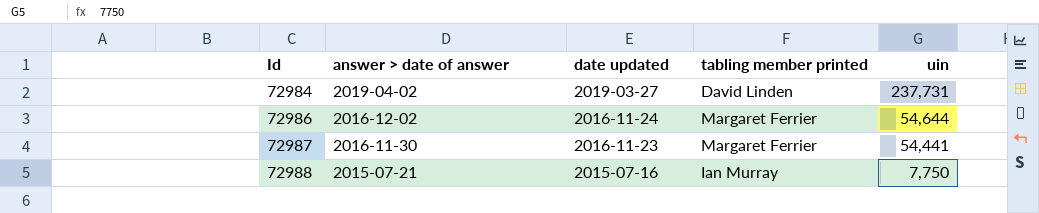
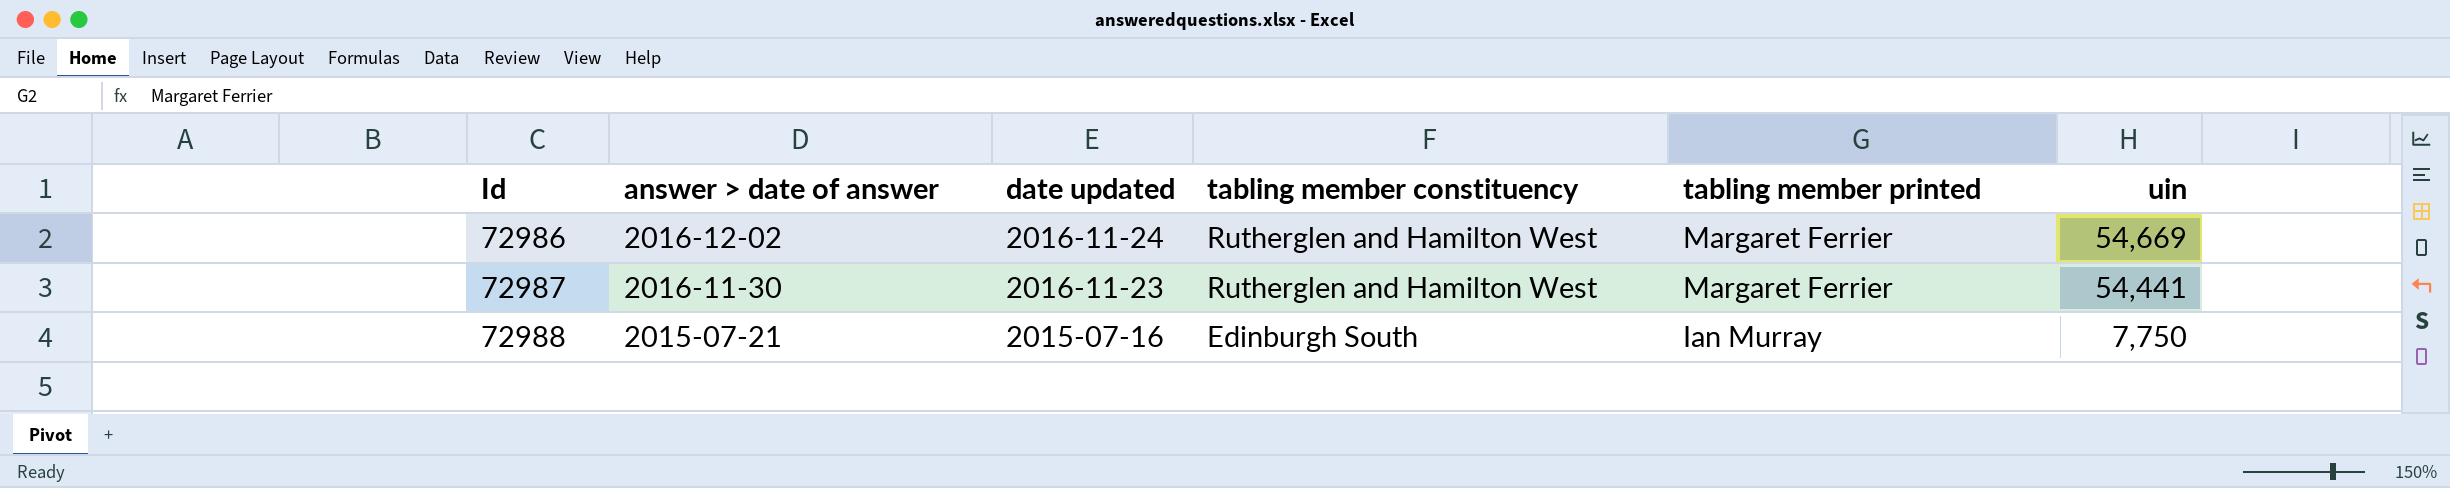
column tabling member constituency | position: none -> 4
row 72984: 2019-04-02 | 2019-03-27 | David Linden | 237,731 -> none
72986 | uin: 54,644 -> 54,669

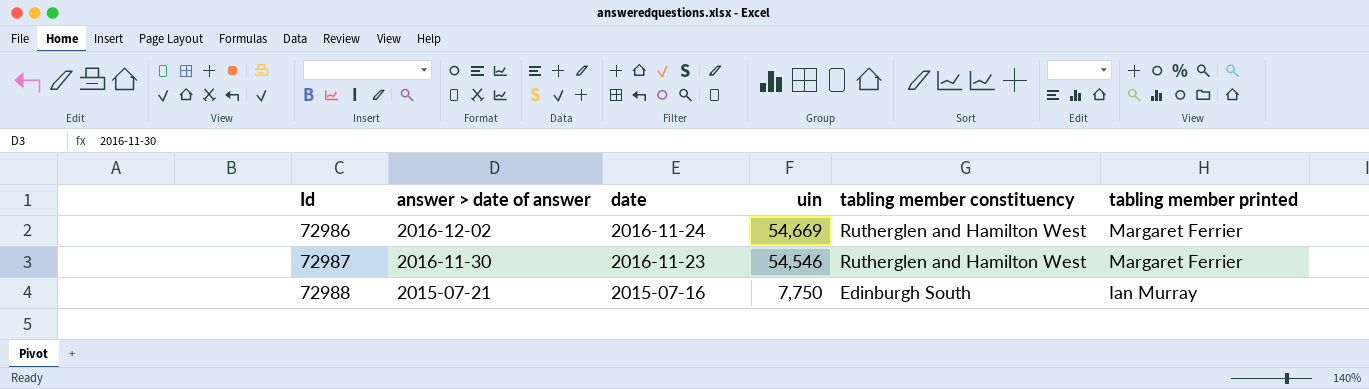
column name: date updated -> date
column uin | position: 6 -> 4
72987 | uin: 54,441 -> 54,546

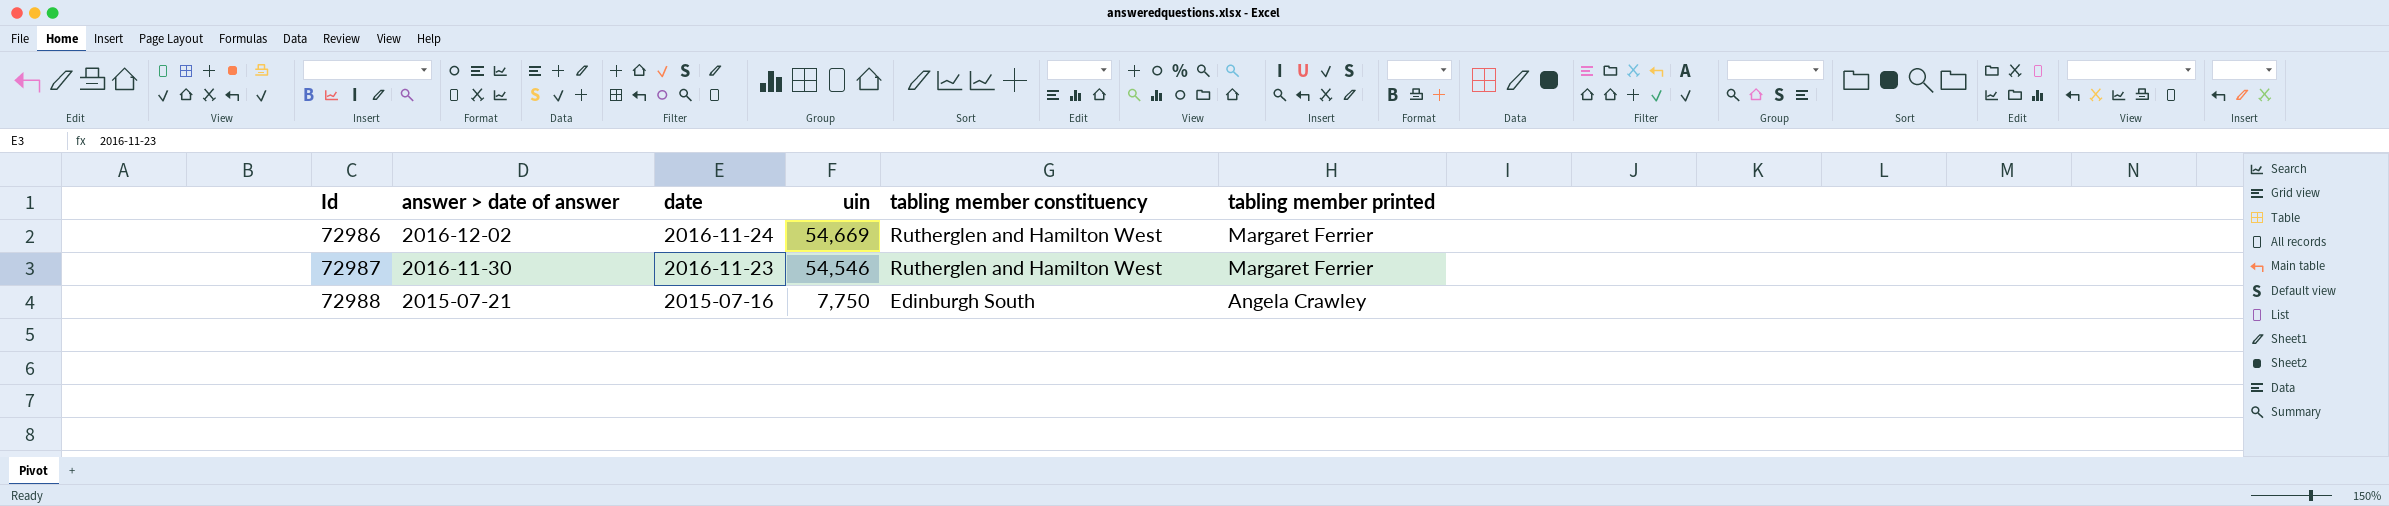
72988 | tabling member printed: Ian Murray -> Angela Crawley

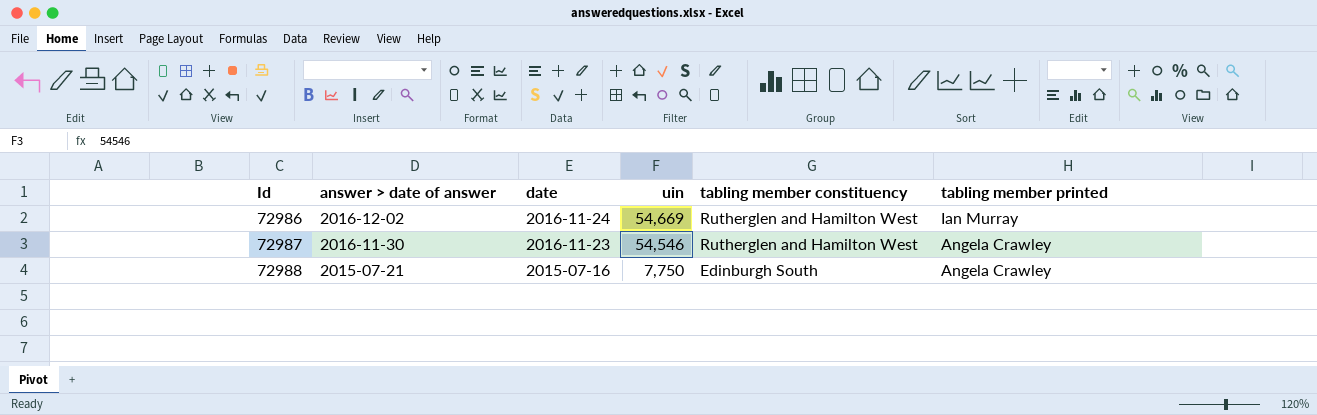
72986 | tabling member printed: Margaret Ferrier -> Ian Murray
72987 | tabling member printed: Margaret Ferrier -> Angela Crawley

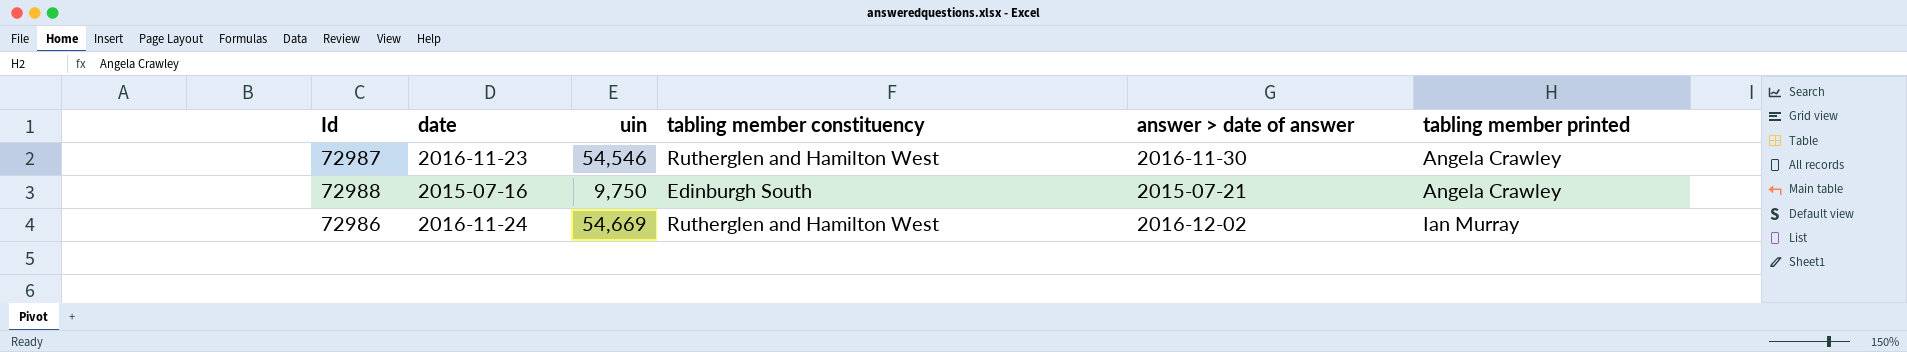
row order: Id ascending -> tabling member printed ascending
column answer > date of answer | position: 2 -> 5
72988 | uin: 7,750 -> 9,750

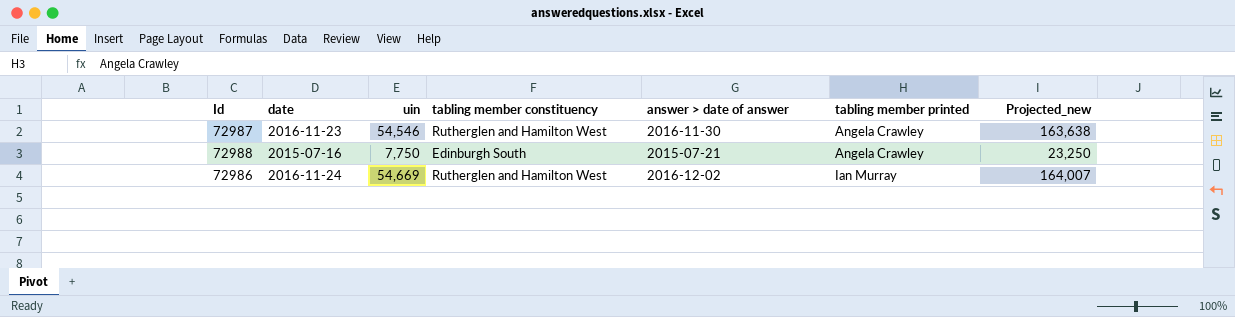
column Projected_new | formula: none -> [uin] * 3
72988 | uin: 9,750 -> 7,750

